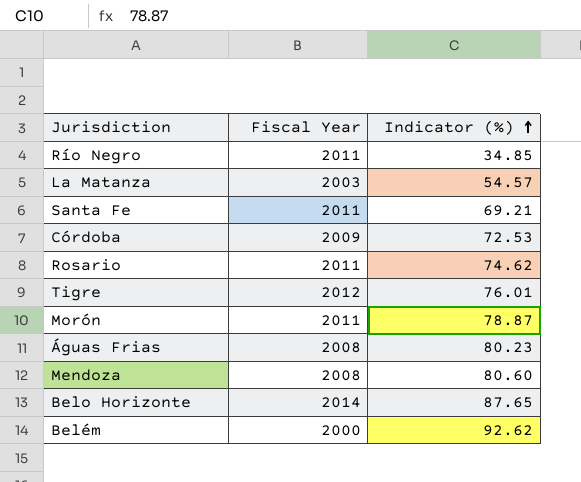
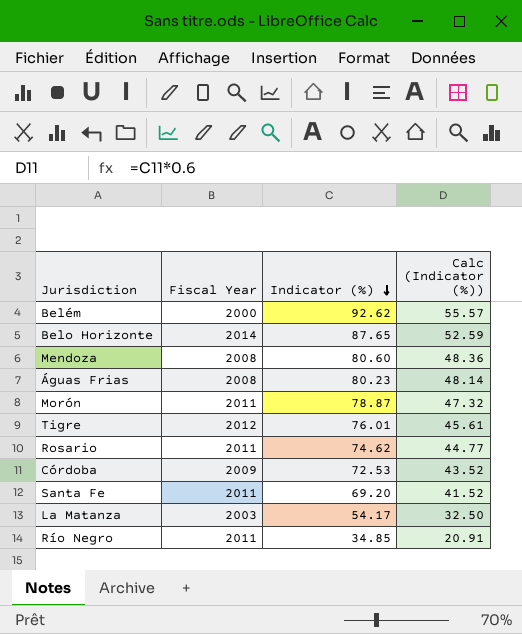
row order: Indicator (%) ascending -> Indicator (%) descending
column Calc (Indicator (%)) | formula: none -> [Indicator (%)] * 0.6
Santa Fe | Indicator (%): 69.21 -> 69.20
La Matanza | Indicator (%): 54.57 -> 54.17

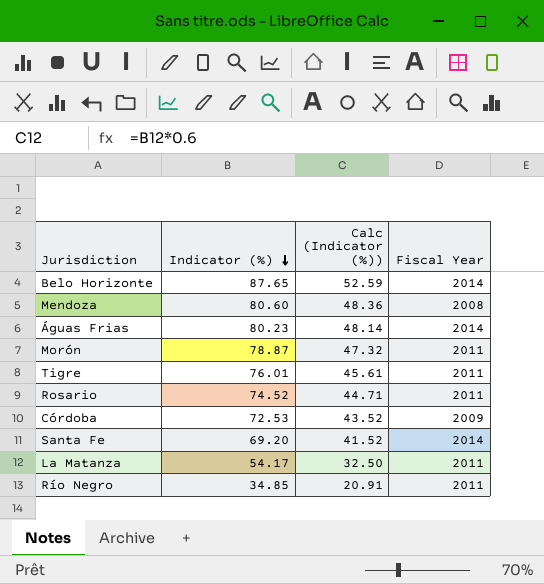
column Fiscal Year | position: 2 -> 4
row Belém: 2000 | 92.62 | 55.57 -> none
Águas Frias | Fiscal Year: 2008 -> 2014
Tigre | Fiscal Year: 2012 -> 2011
Rosario | Indicator (%): 74.62 -> 74.52
Rosario | Calc (Indicator (%)): 44.77 -> 44.71
Santa Fe | Fiscal Year: 2011 -> 2014
La Matanza | Fiscal Year: 2003 -> 2011

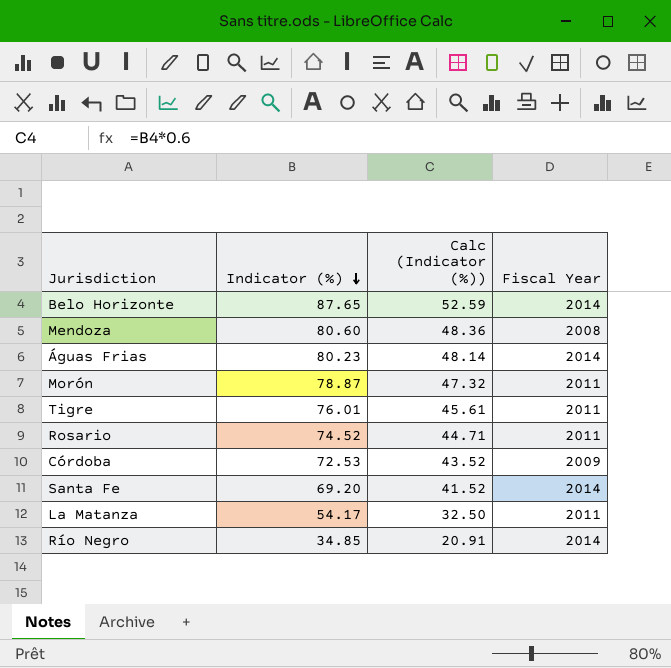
Río Negro | Fiscal Year: 2011 -> 2014

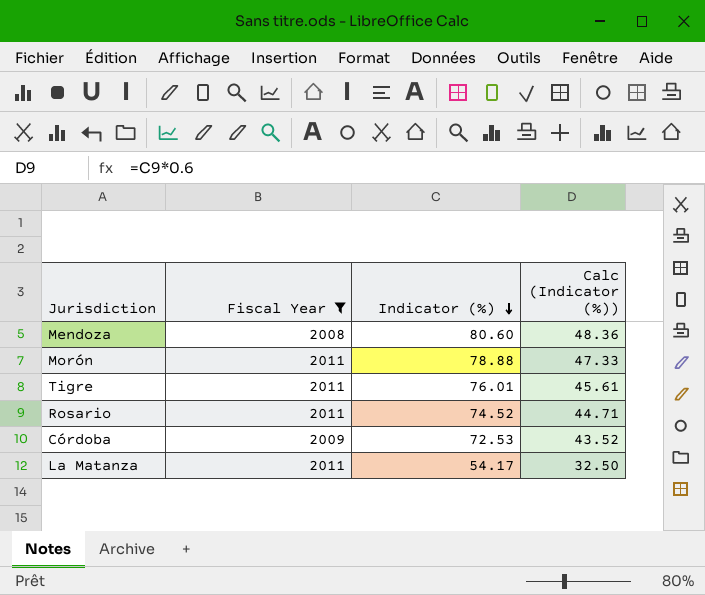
filter: none -> Fiscal Year != 2014
column Fiscal Year | position: 4 -> 2
Morón | Indicator (%): 78.87 -> 78.88
Morón | Calc (Indicator (%)): 47.32 -> 47.33

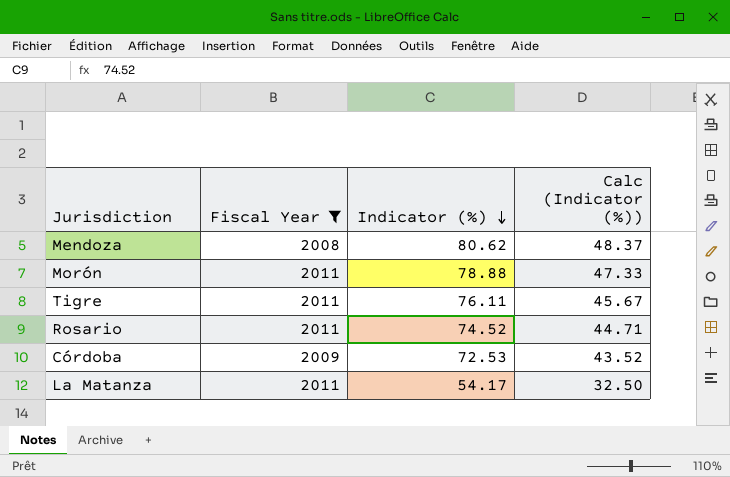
Mendoza | Indicator (%): 80.60 -> 80.62
Mendoza | Calc (Indicator (%)): 48.36 -> 48.37
Tigre | Indicator (%): 76.01 -> 76.11
Tigre | Calc (Indicator (%)): 45.61 -> 45.67

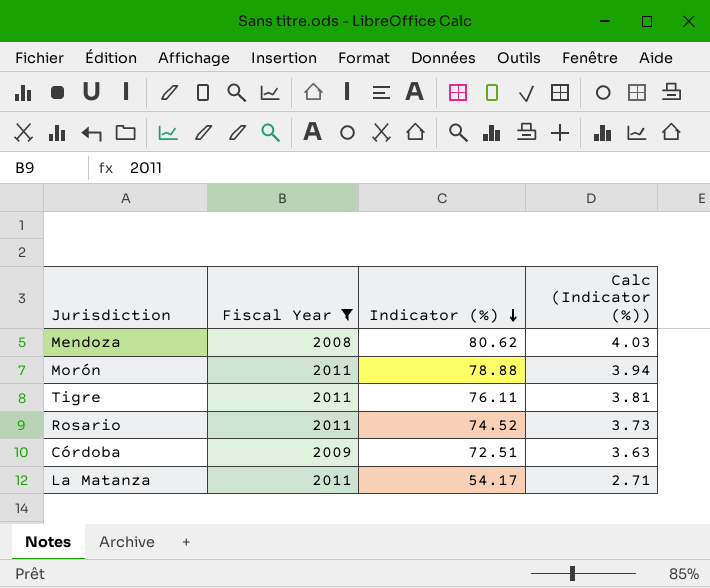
column Calc (Indicator (%)) | formula: [Indicator (%)] * 0.6 -> [Indicator (%)] * 0.05
Córdoba | Indicator (%): 72.53 -> 72.51

